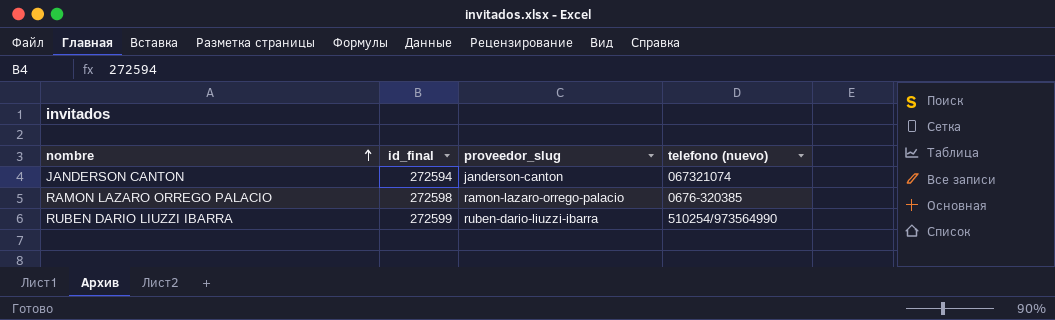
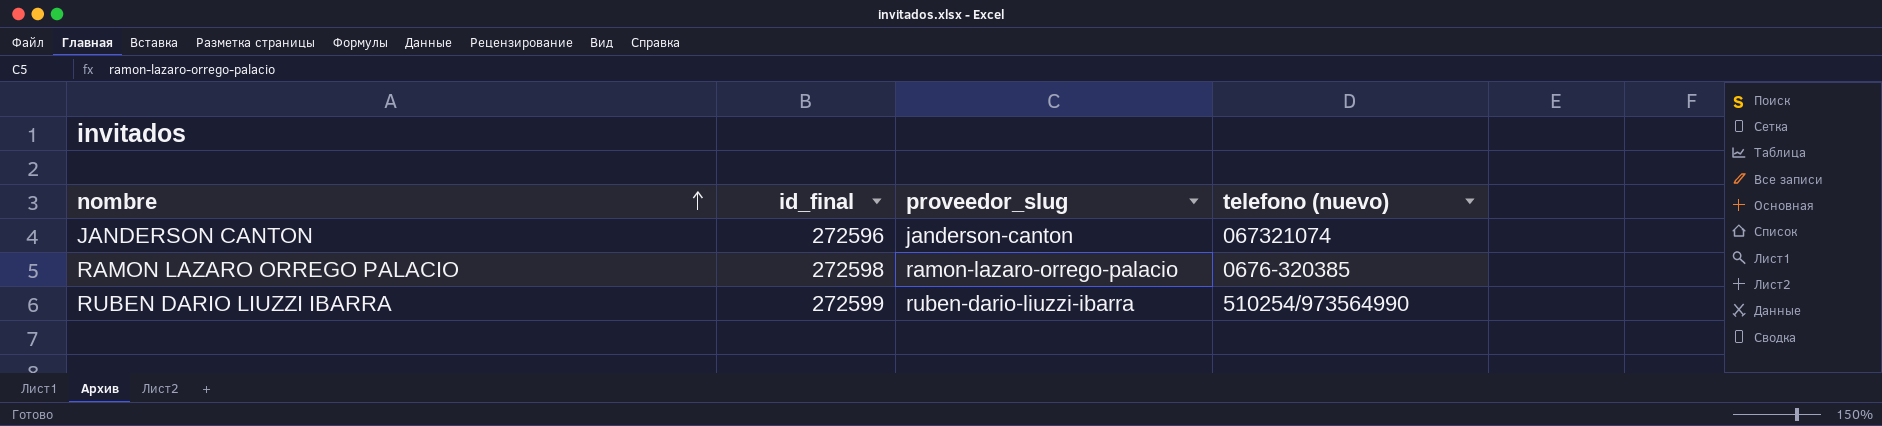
JANDERSON CANTON | id_final: 272594 -> 272596

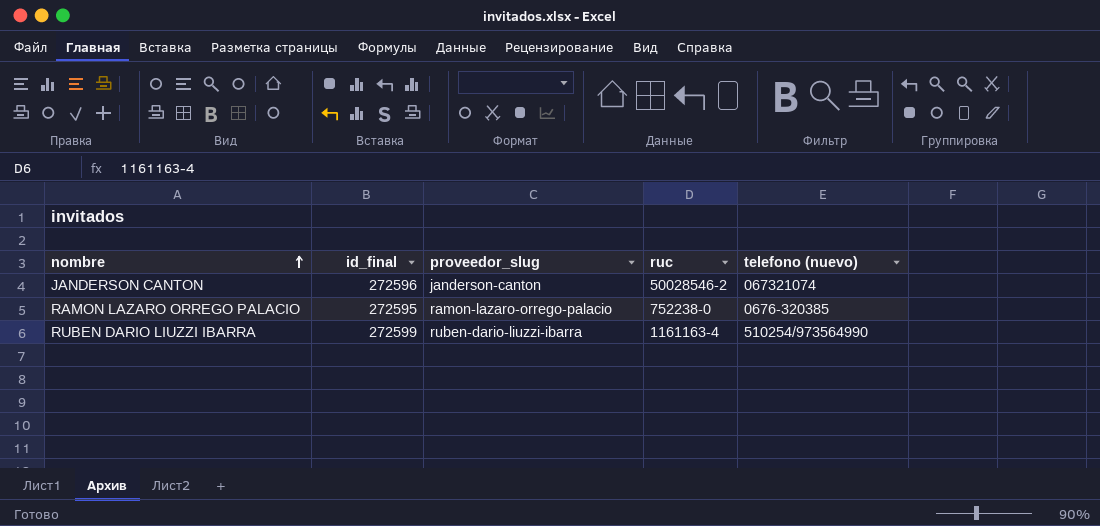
column ruc | position: none -> 4
RAMON LAZARO ORREGO PALACIO | id_final: 272598 -> 272595

